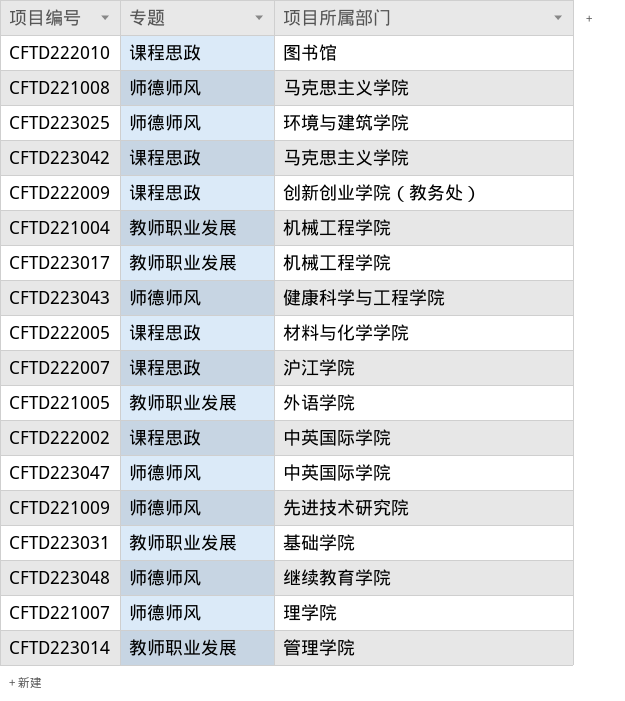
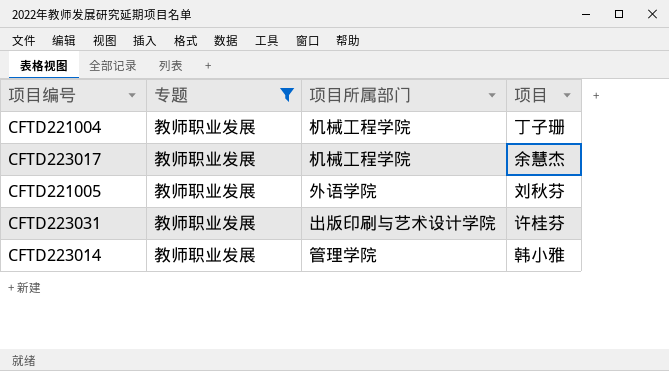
filter: none -> 专题 = 教师职业发展
column 项目 | position: none -> 4
CFTD223031 | 项目所属部门: 基础学院 -> 出版印刷与艺术设计学院

